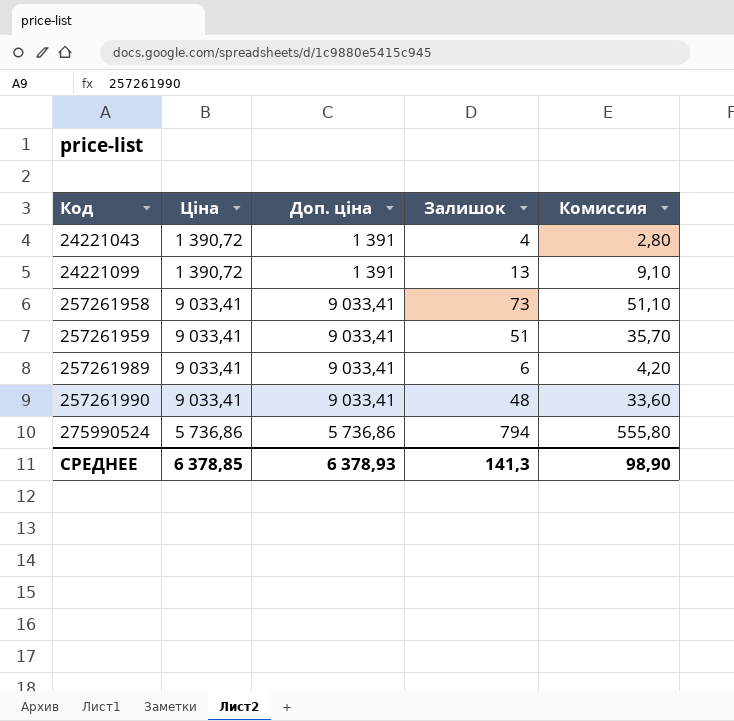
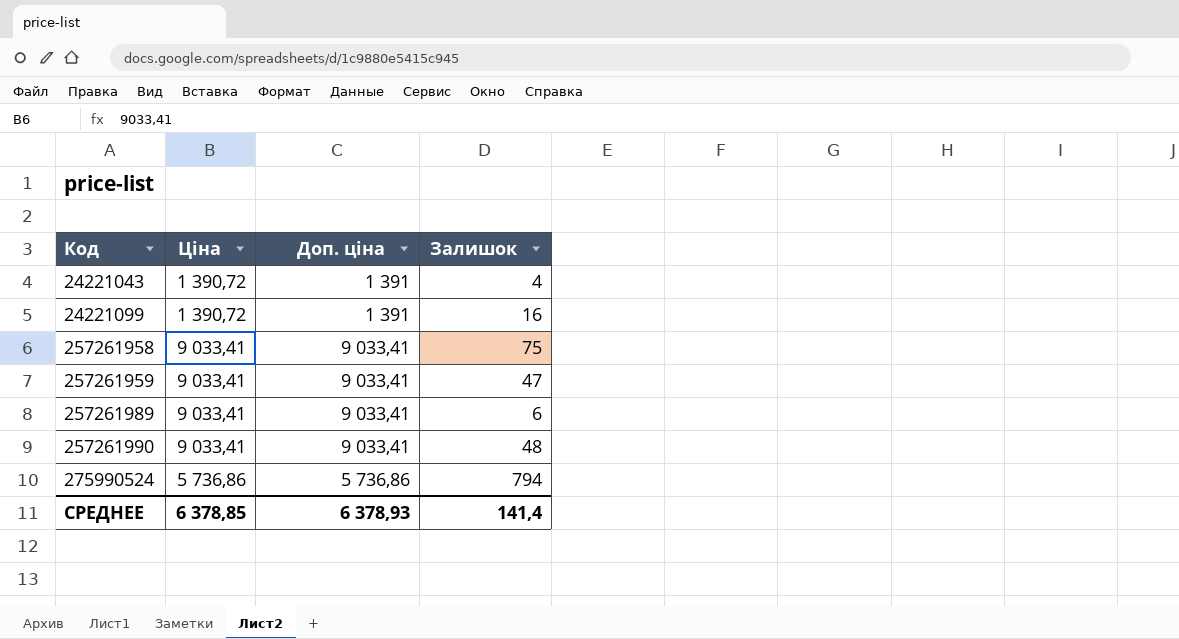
column Комиссия | formula: [Залишок] * 0,7 -> none
24221099 | Залишок: 13 -> 16
257261958 | Залишок: 73 -> 75
257261959 | Залишок: 51 -> 47
СРЕДНЕЕ | Залишок: 141,3 -> 141,4

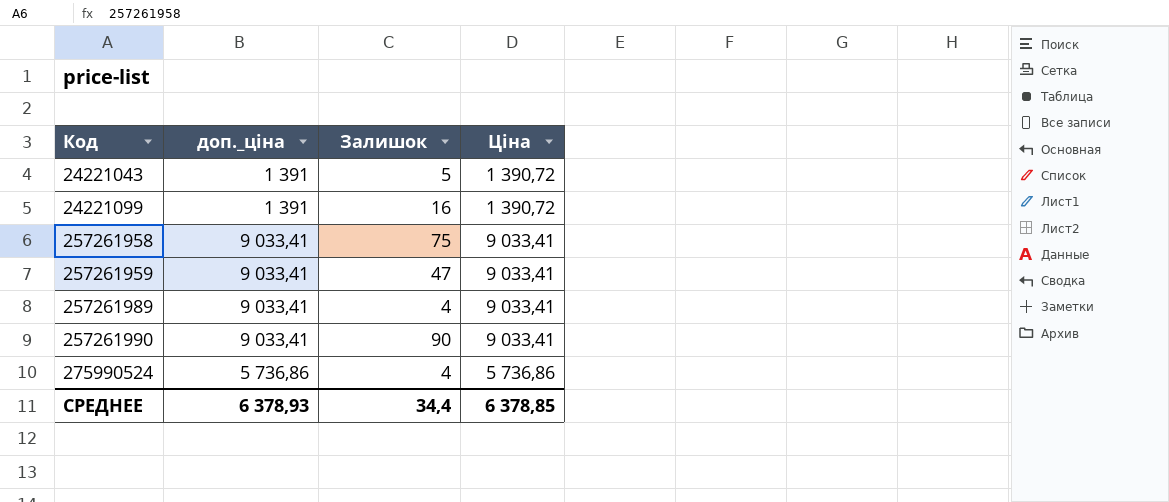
column name: Доп. ціна -> доп._ціна
column Ціна | position: 2 -> 4
24221043 | Залишок: 4 -> 5
257261989 | Залишок: 6 -> 4
257261990 | Залишок: 48 -> 90
275990524 | Залишок: 794 -> 4
СРЕДНЕЕ | Залишок: 141,4 -> 34,4

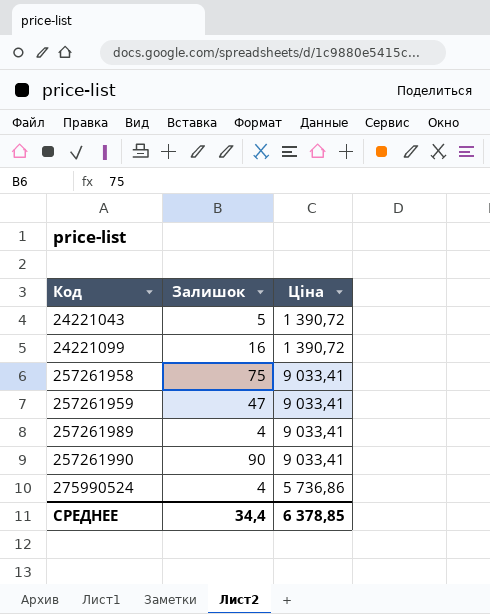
column доп._ціна | position: 2 -> none

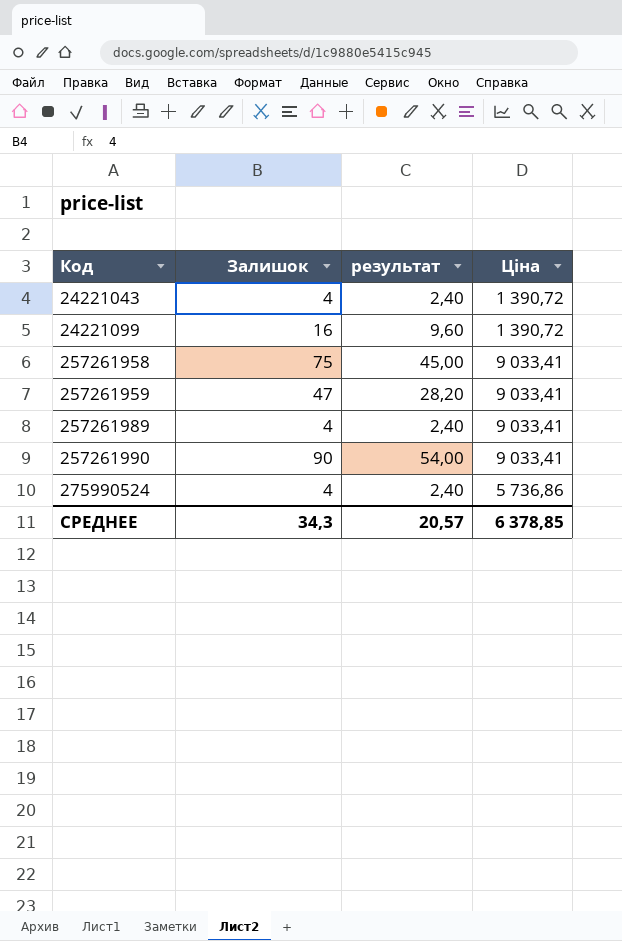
column результат | formula: none -> [Залишок] * 0,6
24221043 | Залишок: 5 -> 4
СРЕДНЕЕ | Залишок: 34,4 -> 34,3

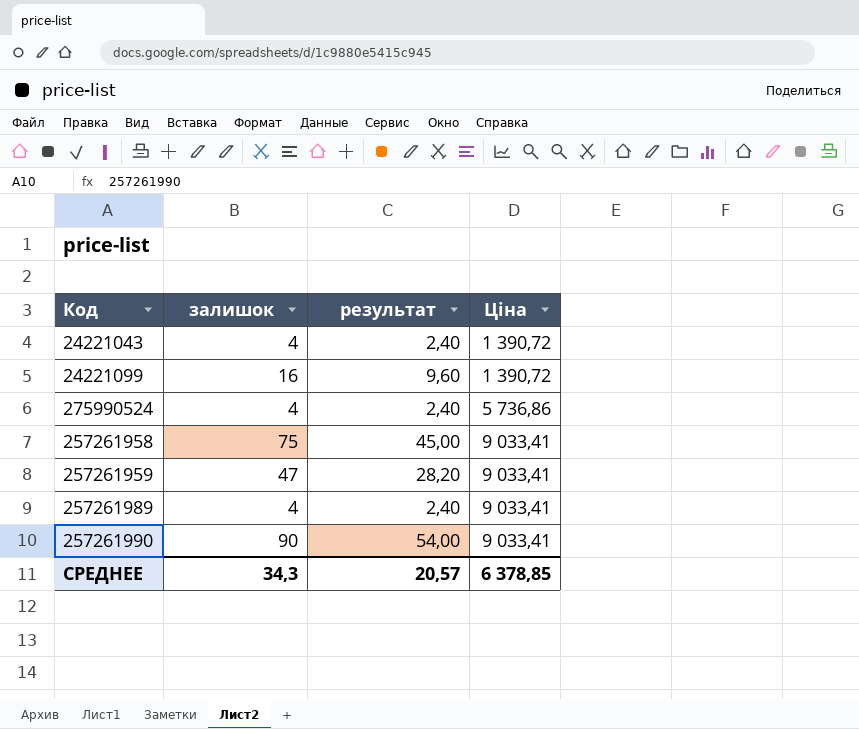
row order: Код ascending -> Ціна ascending
column name: Залишок -> залишок

